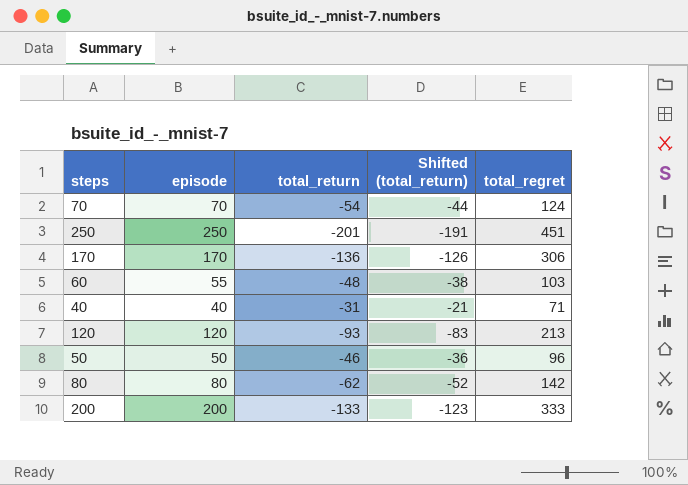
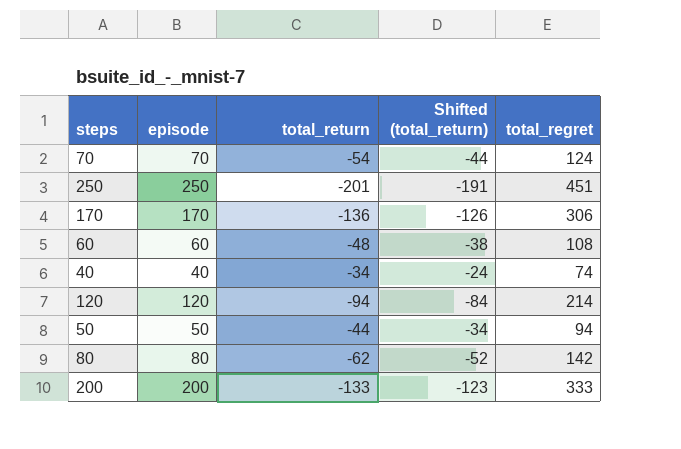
60 | episode: 55 -> 60
60 | total_regret: 103 -> 108
40 | total_return: -31 -> -34
40 | Shifted (total_return): -21 -> -24
40 | total_regret: 71 -> 74
120 | total_return: -93 -> -94
120 | Shifted (total_return): -83 -> -84
120 | total_regret: 213 -> 214
50 | total_return: -46 -> -44
50 | Shifted (total_return): -36 -> -34
50 | total_regret: 96 -> 94

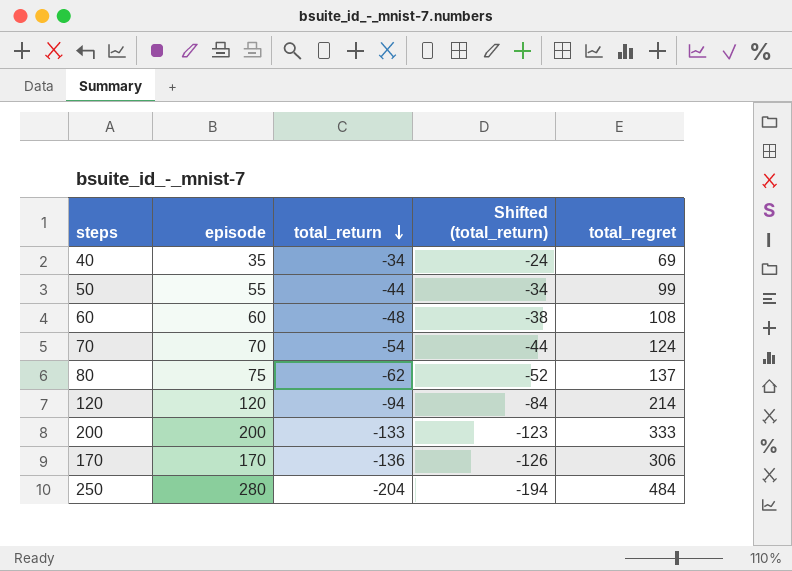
row order: none -> total_return descending
40 | episode: 40 -> 35
40 | total_regret: 74 -> 69
50 | episode: 50 -> 55
50 | total_regret: 94 -> 99
80 | episode: 80 -> 75
80 | total_regret: 142 -> 137
250 | episode: 250 -> 280
250 | total_return: -201 -> -204
250 | Shifted (total_return): -191 -> -194
250 | total_regret: 451 -> 484

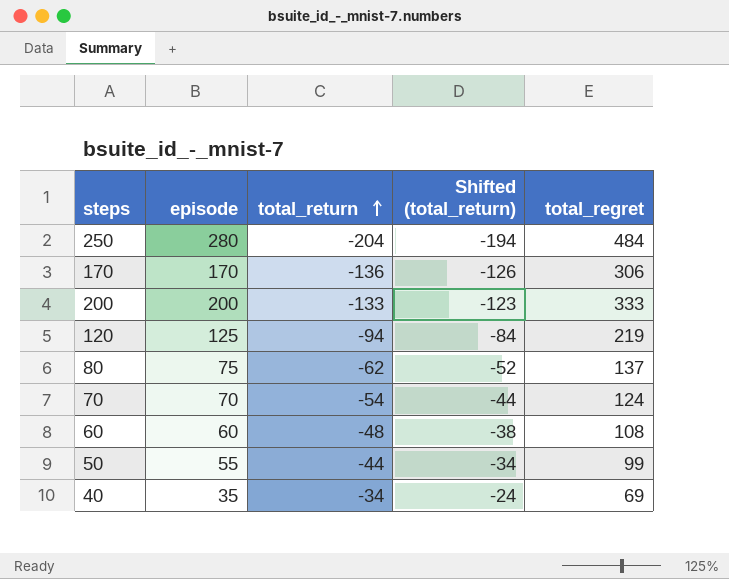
row order: total_return descending -> total_return ascending
120 | episode: 120 -> 125
120 | total_regret: 214 -> 219

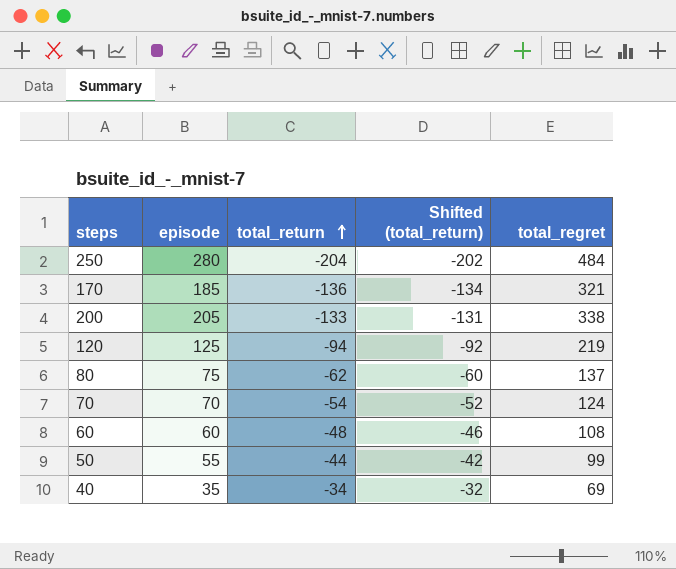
column Shifted (total_return) | formula: [total_return] + 10 -> [total_return] + 2
170 | episode: 170 -> 185
170 | total_regret: 306 -> 321
200 | episode: 200 -> 205
200 | total_regret: 333 -> 338

